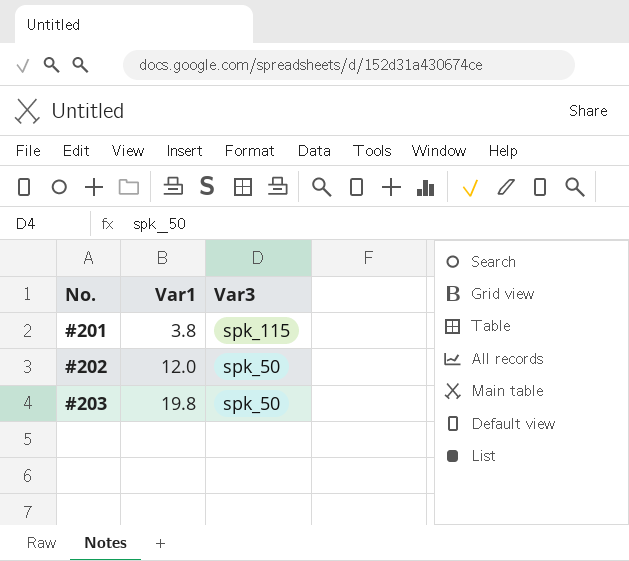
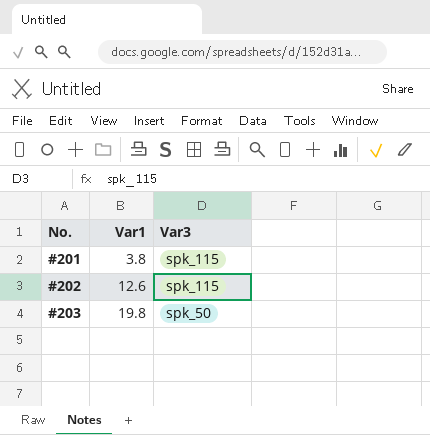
#202 | Var1: 12.0 -> 12.6
#202 | Var3: spk_50 -> spk_115

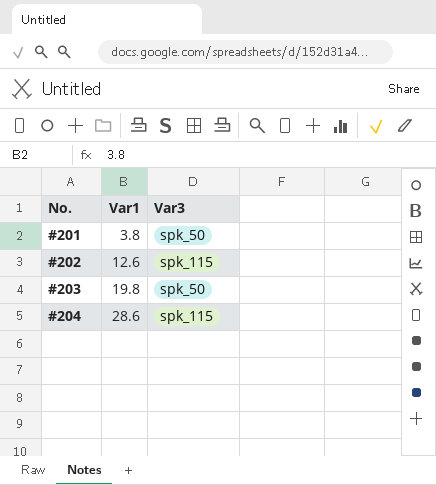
#201 | Var3: spk_115 -> spk_50
row #204: none -> 28.6 | spk_115

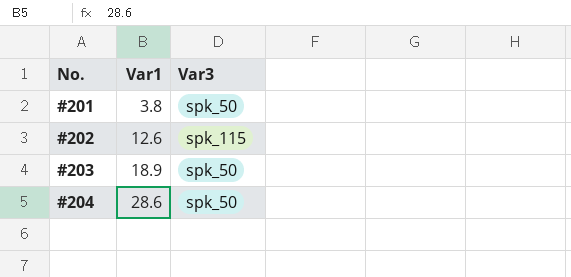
#203 | Var1: 19.8 -> 18.9
#204 | Var3: spk_115 -> spk_50

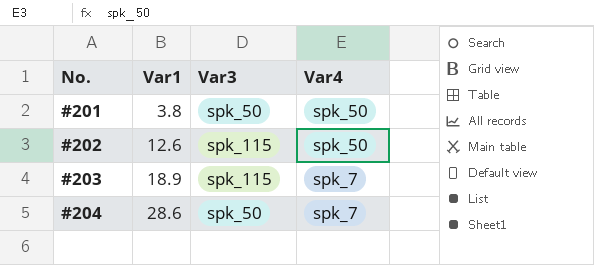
column Var4 | position: none -> 4
#203 | Var3: spk_50 -> spk_115

